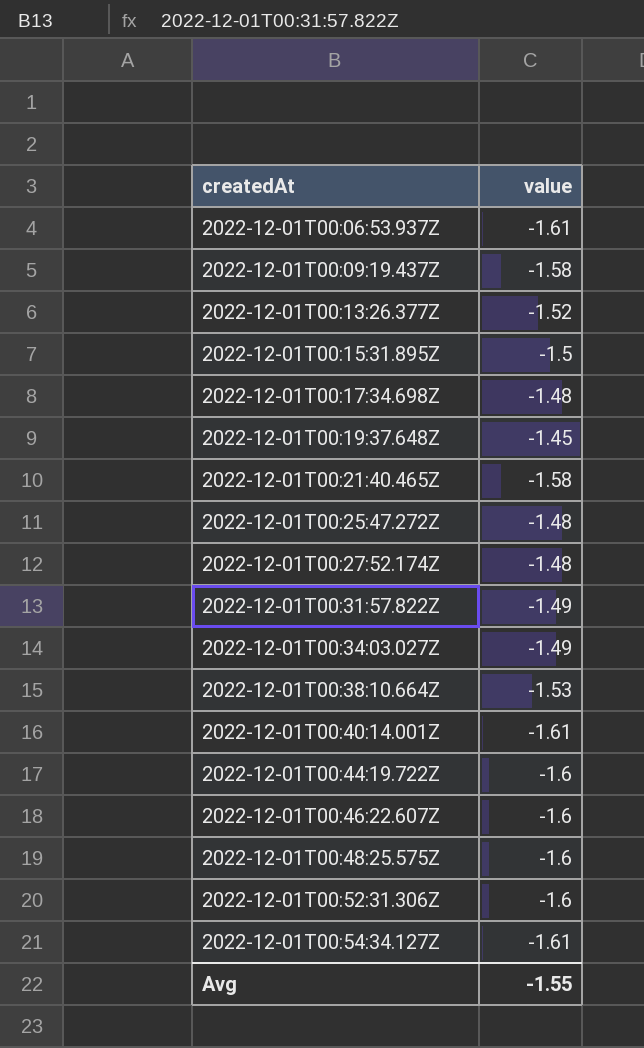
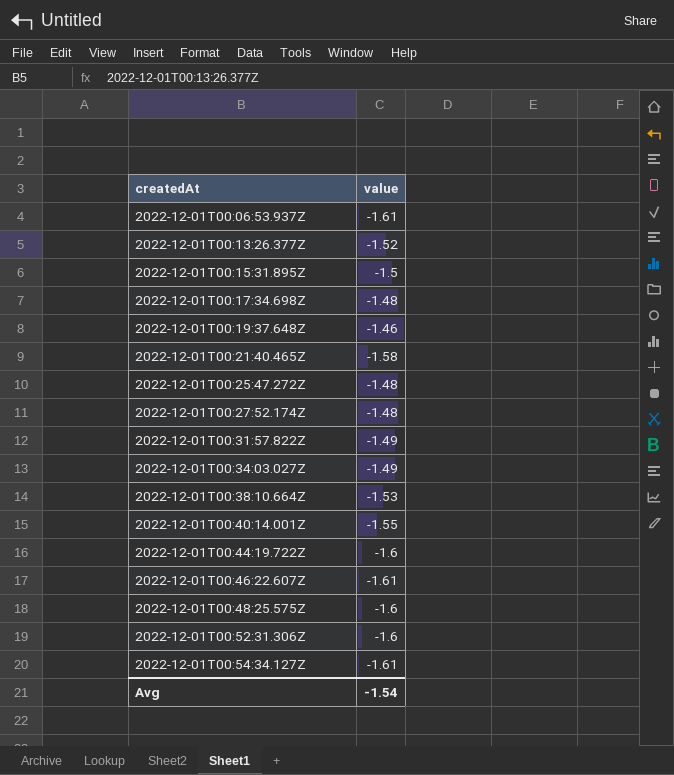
row 2022-12-01T00:09:19.437Z: -1.58 -> none
2022-12-01T00:19:37.648Z | value: -1.45 -> -1.46
2022-12-01T00:40:14.001Z | value: -1.61 -> -1.55
2022-12-01T00:46:22.607Z | value: -1.6 -> -1.61
Avg | value: -1.55 -> -1.54

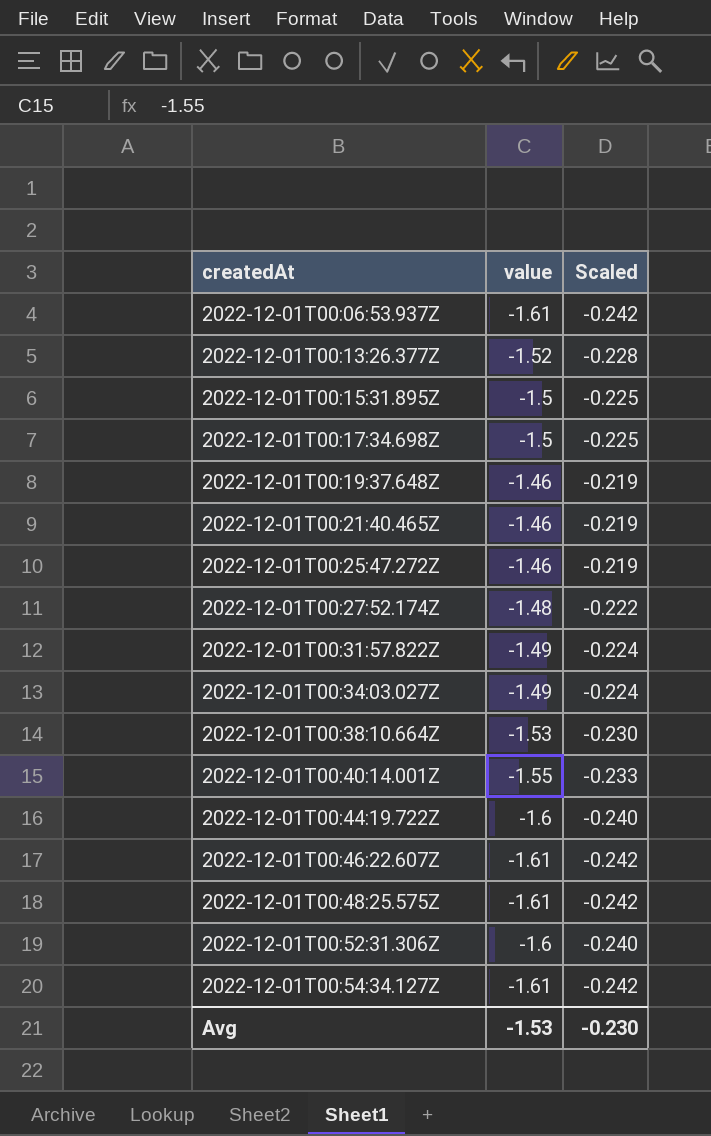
column Scaled | formula: none -> [value] * 0.15
2022-12-01T00:17:34.698Z | value: -1.48 -> -1.5
2022-12-01T00:21:40.465Z | value: -1.58 -> -1.46
2022-12-01T00:25:47.272Z | value: -1.48 -> -1.46
2022-12-01T00:48:25.575Z | value: -1.6 -> -1.61
Avg | value: -1.54 -> -1.53

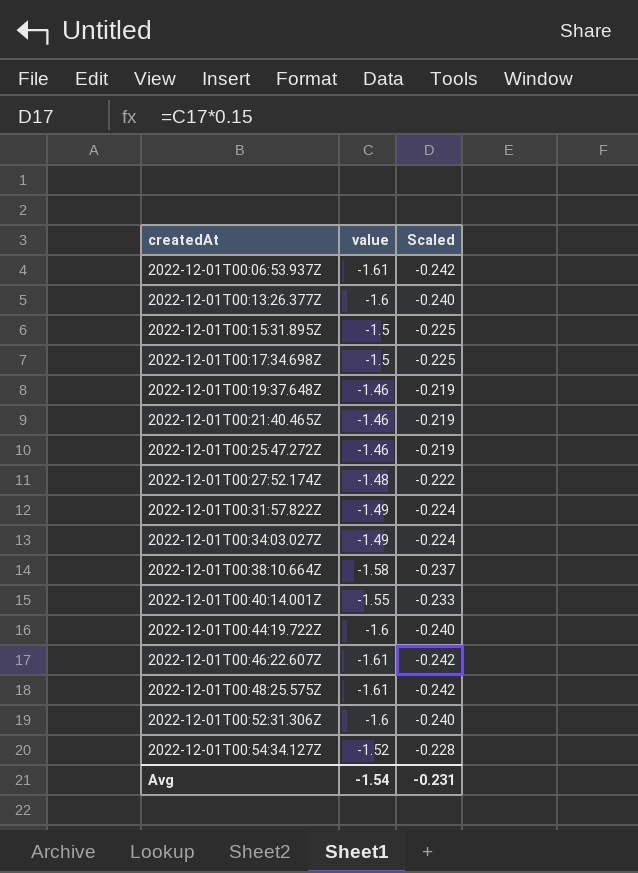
2022-12-01T00:13:26.377Z | value: -1.52 -> -1.6
2022-12-01T00:13:26.377Z | Scaled: -0.228 -> -0.240
2022-12-01T00:38:10.664Z | value: -1.53 -> -1.58
2022-12-01T00:38:10.664Z | Scaled: -0.230 -> -0.237
2022-12-01T00:54:34.127Z | value: -1.61 -> -1.52
2022-12-01T00:54:34.127Z | Scaled: -0.242 -> -0.228
Avg | value: -1.53 -> -1.54
Avg | Scaled: -0.230 -> -0.231

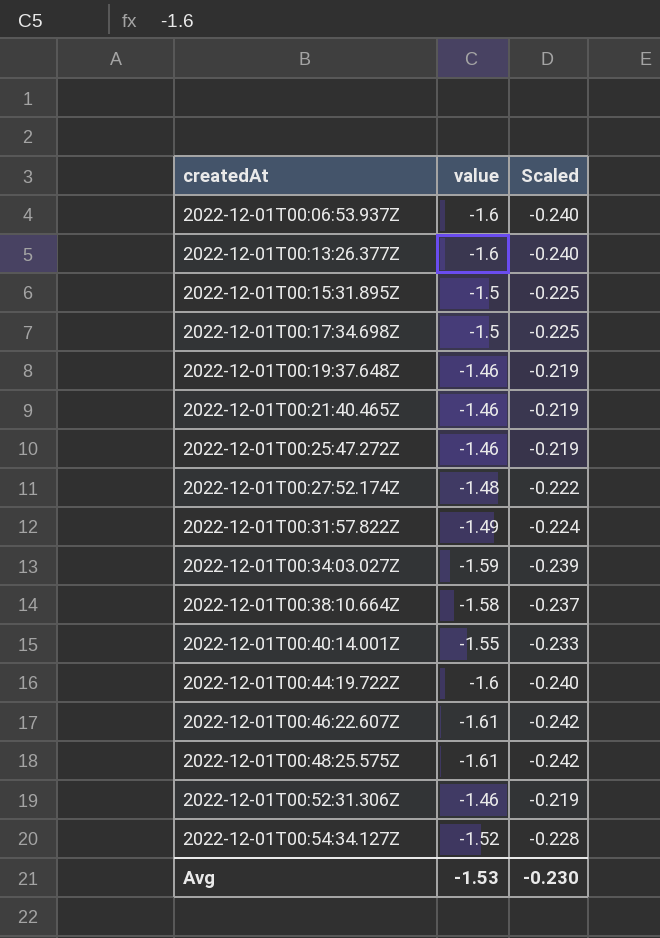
2022-12-01T00:06:53.937Z | value: -1.61 -> -1.6
2022-12-01T00:06:53.937Z | Scaled: -0.242 -> -0.240
2022-12-01T00:34:03.027Z | value: -1.49 -> -1.59
2022-12-01T00:34:03.027Z | Scaled: -0.224 -> -0.239
2022-12-01T00:52:31.306Z | value: -1.6 -> -1.46
2022-12-01T00:52:31.306Z | Scaled: -0.240 -> -0.219
Avg | value: -1.54 -> -1.53
Avg | Scaled: -0.231 -> -0.230

